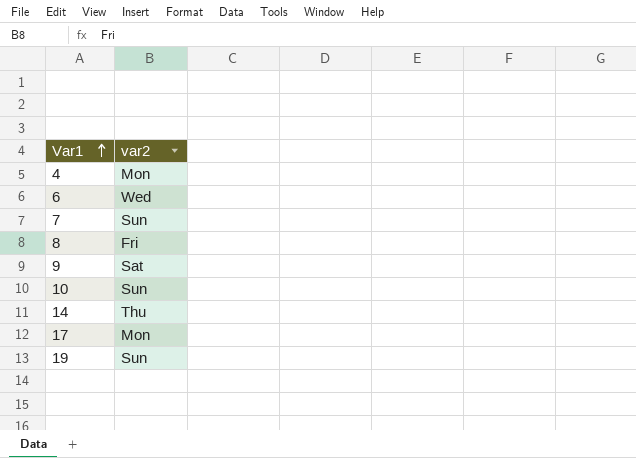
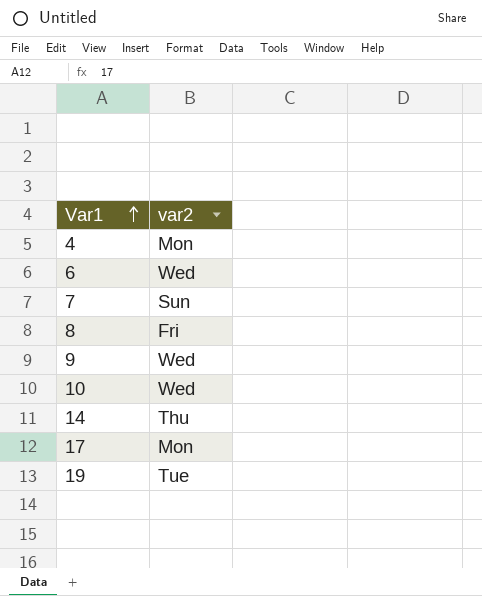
9 | var2: Sat -> Wed
10 | var2: Sun -> Wed
19 | var2: Sun -> Tue

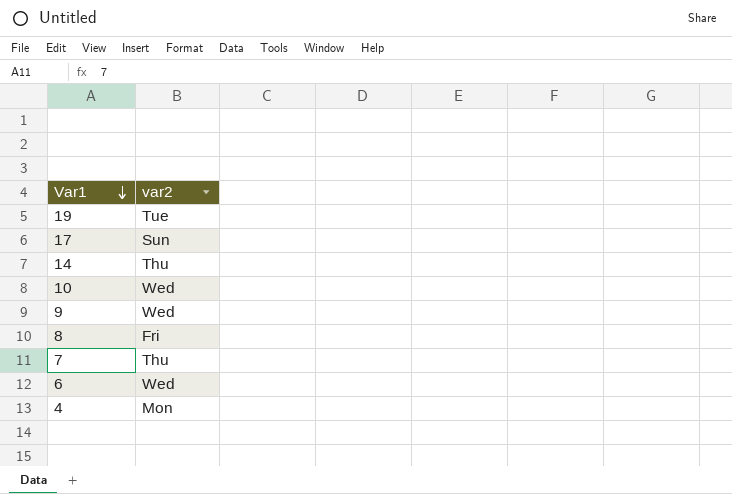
row order: Var1 ascending -> Var1 descending
17 | var2: Mon -> Sun
7 | var2: Sun -> Thu

